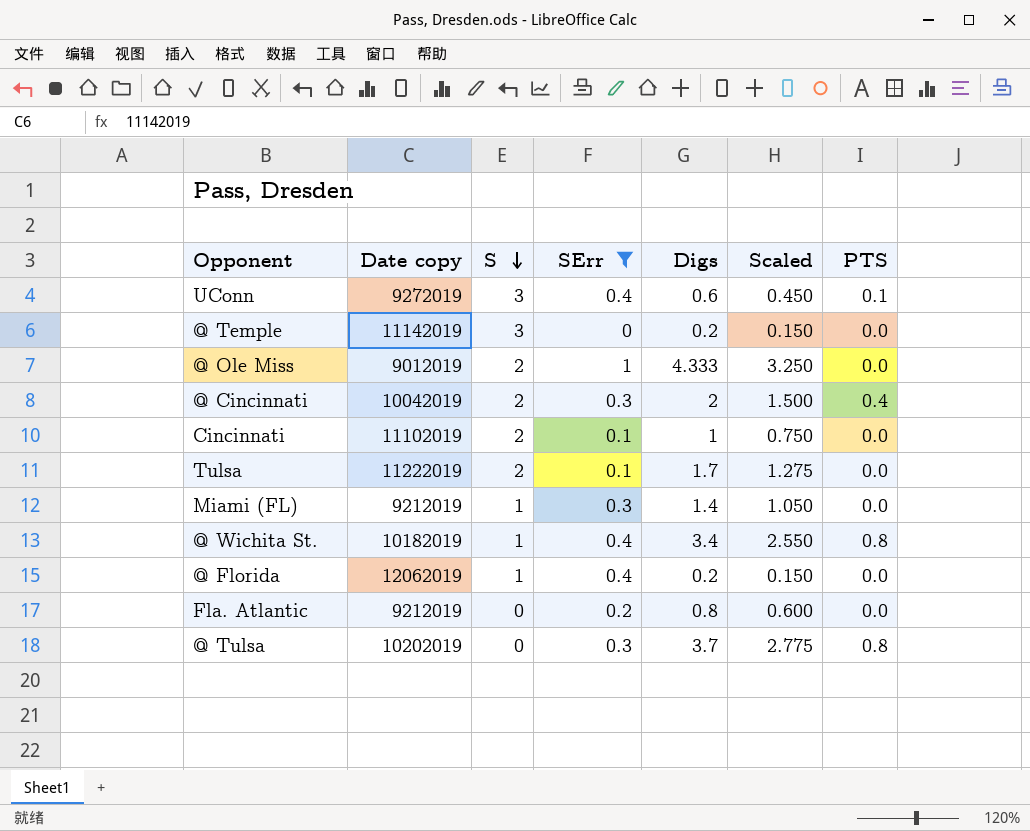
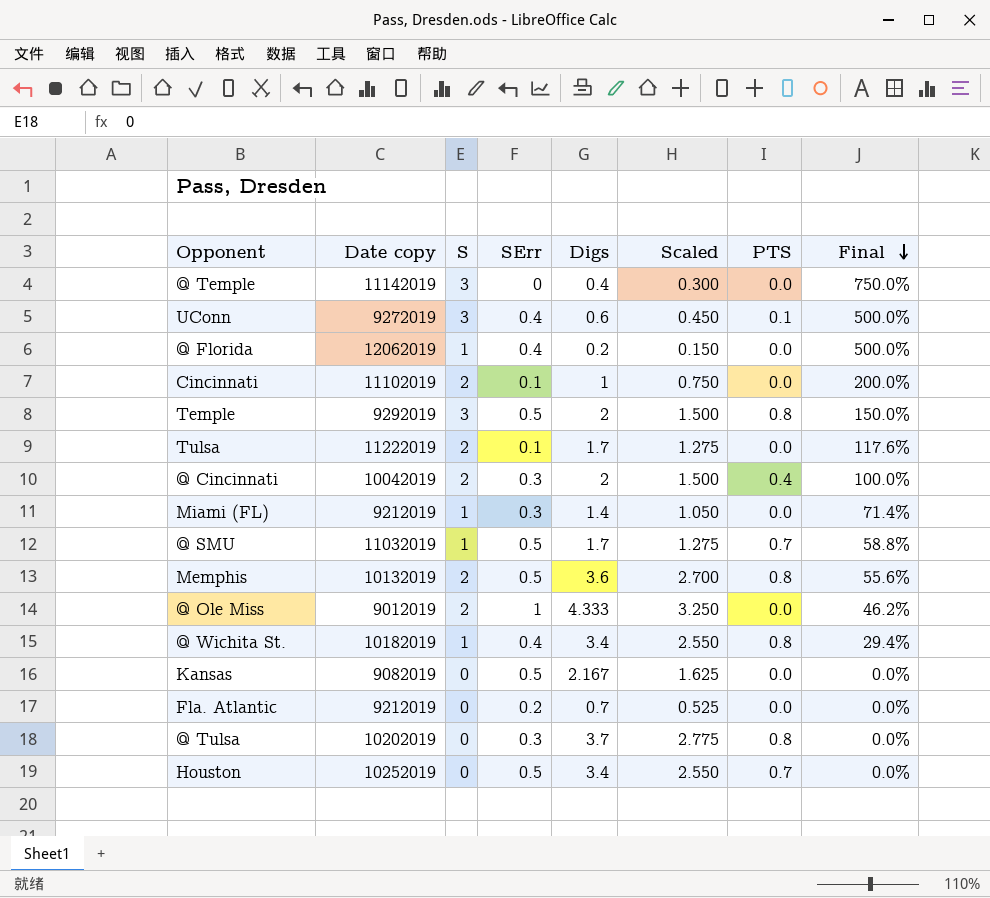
filter: SErr != 0.5 -> none
row order: S descending -> Final descending
column Final | formula: none -> [S] / [Digs]
@ Temple | Digs: 0.2 -> 0.4
@ Temple | Scaled: 0.150 -> 0.300
Fla. Atlantic | Digs: 0.8 -> 0.7
Fla. Atlantic | Scaled: 0.600 -> 0.525

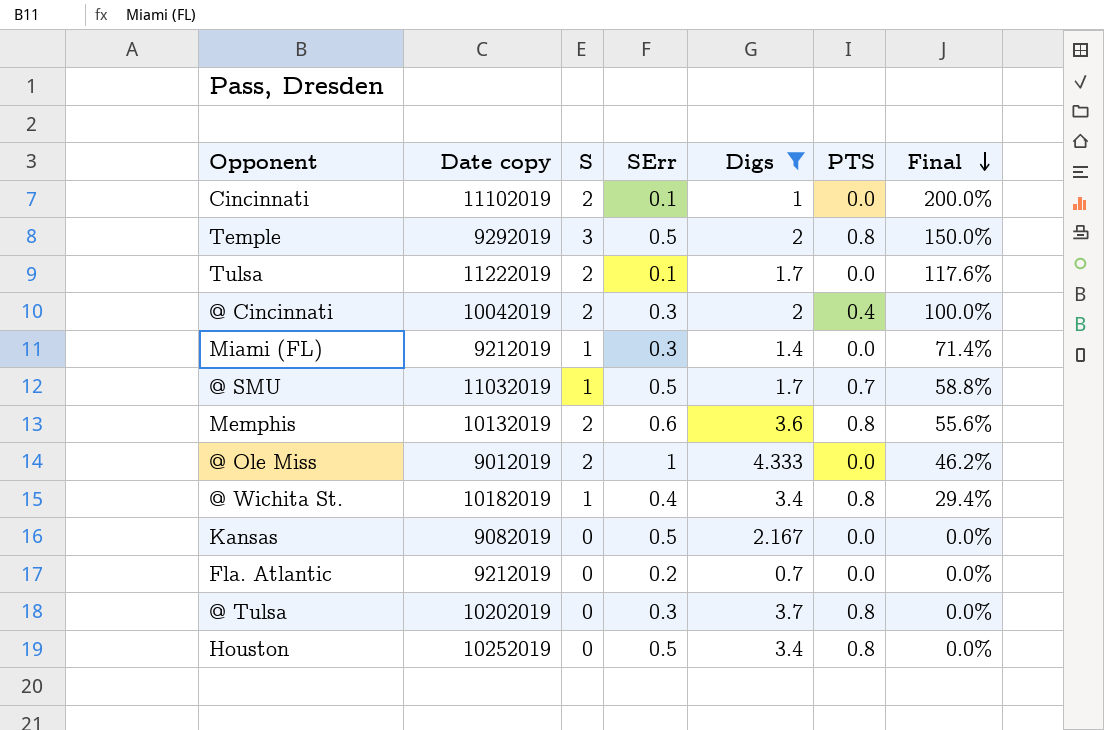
filter: none -> Digs >= 0.7
column Scaled | formula: [Digs] * 0.75 -> none
Memphis | SErr: 0.5 -> 0.6
Houston | PTS: 0.7 -> 0.8

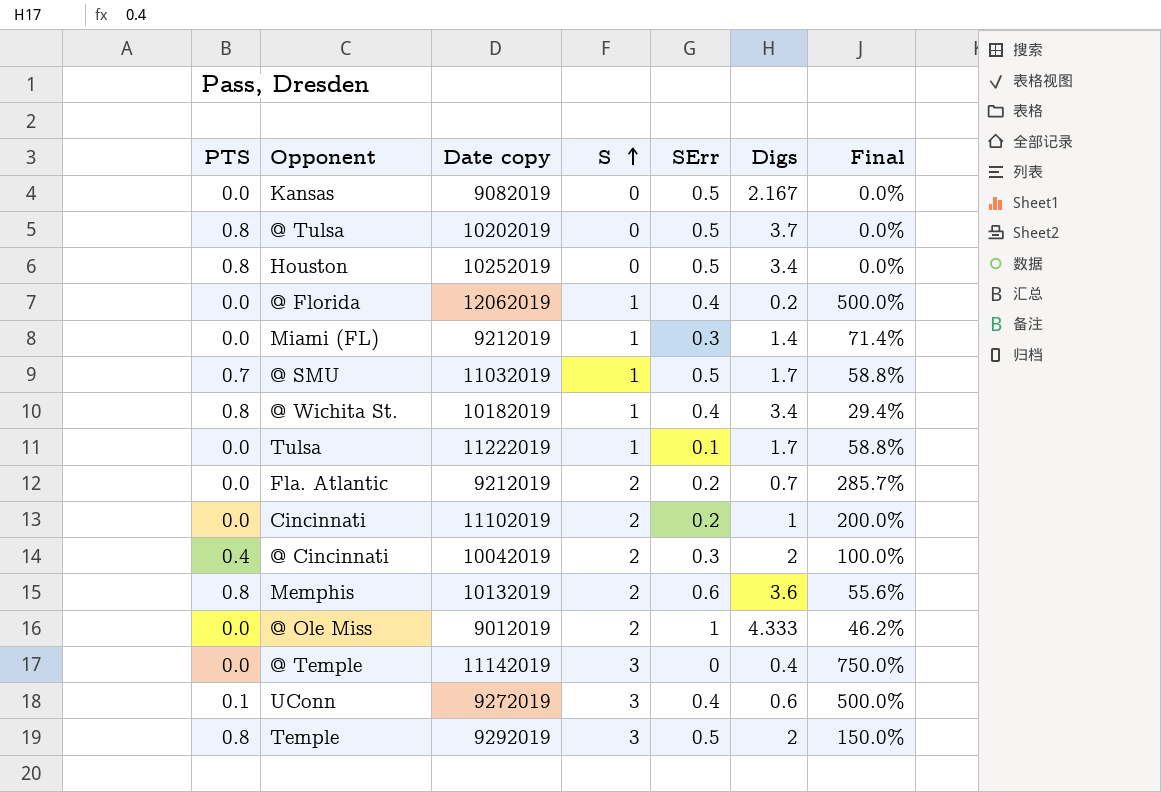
filter: Digs >= 0.7 -> none
row order: Final descending -> S ascending
column PTS | position: 6 -> 1
@ Tulsa | SErr: 0.3 -> 0.5
Tulsa | S: 2 -> 1
Tulsa | Final: 117.6% -> 58.8%
Fla. Atlantic | S: 0 -> 2
Fla. Atlantic | Final: 0.0% -> 285.7%
Cincinnati | SErr: 0.1 -> 0.2

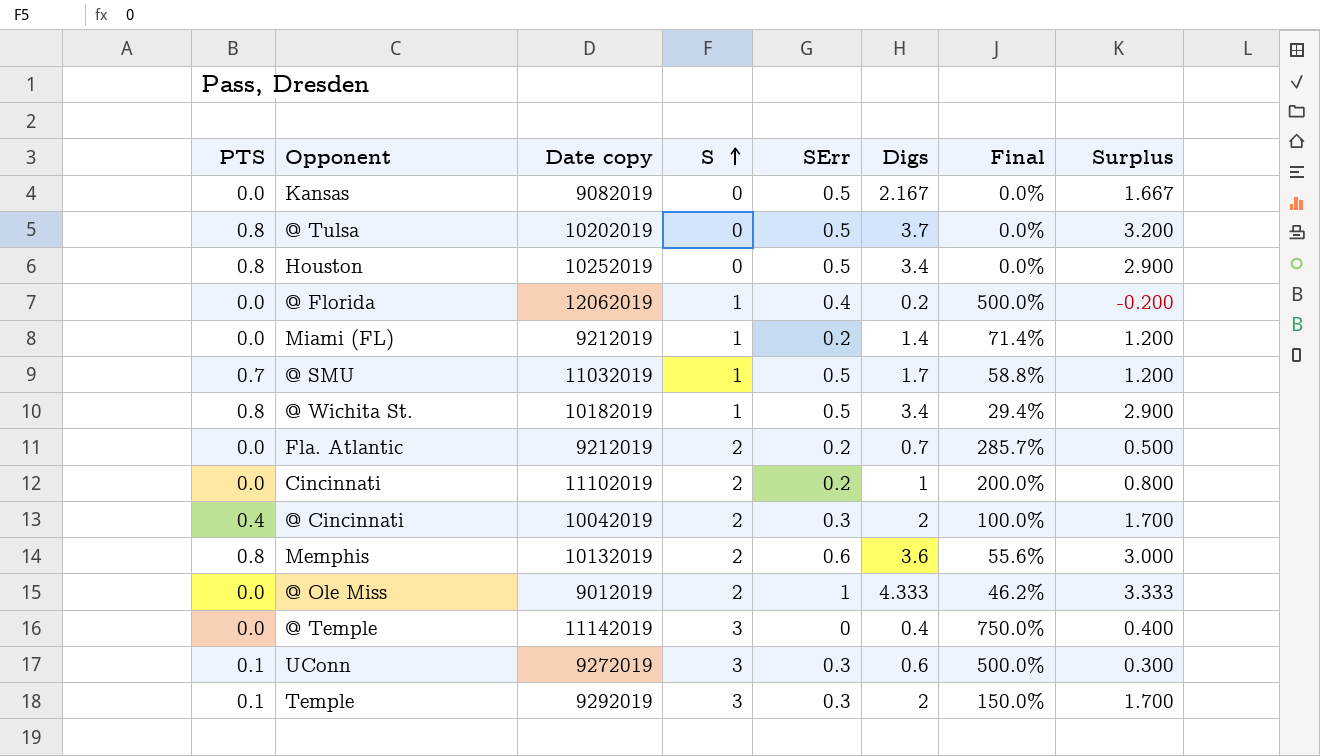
column Surplus | formula: none -> [Digs] - [SErr]
row Tulsa: 0.0 | 11222019 | 1 | 0.1 | 1.7 | 58.8% -> none
Miami (FL) | SErr: 0.3 -> 0.2
@ Wichita St. | SErr: 0.4 -> 0.5
UConn | SErr: 0.4 -> 0.3
Temple | PTS: 0.8 -> 0.1
Temple | SErr: 0.5 -> 0.3

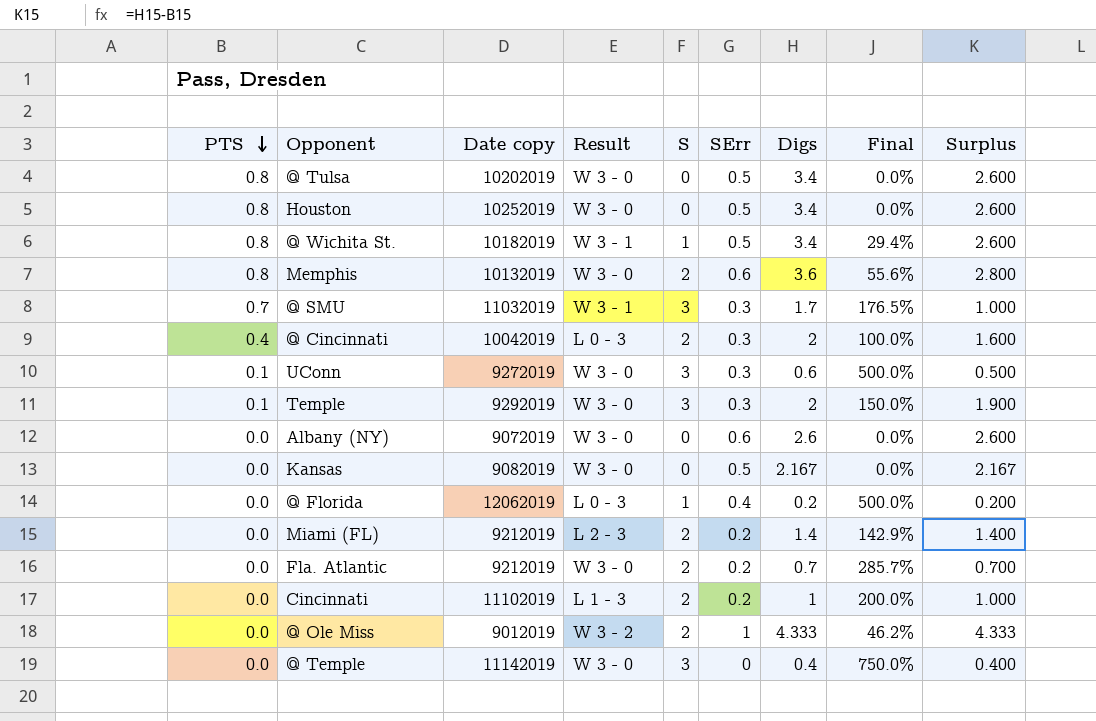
row order: S ascending -> PTS descending
column Result | position: none -> 4
column Surplus | formula: [Digs] - [SErr] -> [Digs] - [PTS]
@ Tulsa | Digs: 3.7 -> 3.4
@ SMU | S: 1 -> 3
@ SMU | SErr: 0.5 -> 0.3
@ SMU | Final: 58.8% -> 176.5%
row Albany (NY): none -> 0.0 | 9072019 | W 3 - 0 | 0 | 0.6 | 2.6 | 0.0% | 2.600
Miami (FL) | S: 1 -> 2
Miami (FL) | Final: 71.4% -> 142.9%

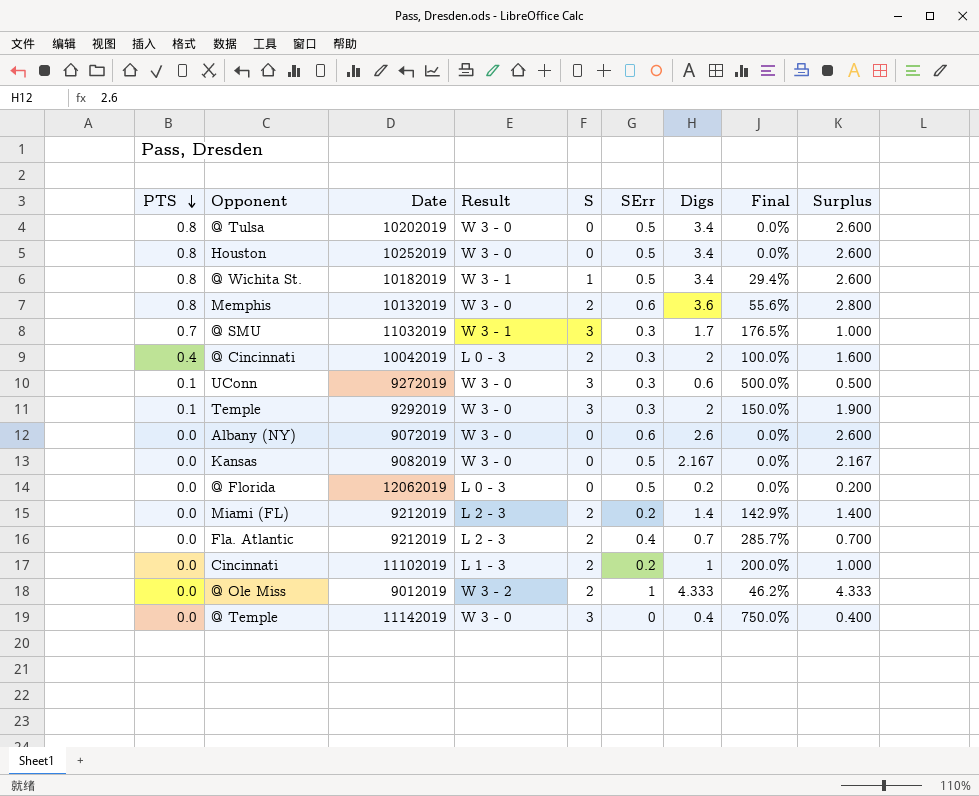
column name: Date copy -> Date
@ Florida | S: 1 -> 0
@ Florida | SErr: 0.4 -> 0.5
@ Florida | Final: 500.0% -> 0.0%
Fla. Atlantic | Result: W 3 - 0 -> L 2 - 3
Fla. Atlantic | SErr: 0.2 -> 0.4

